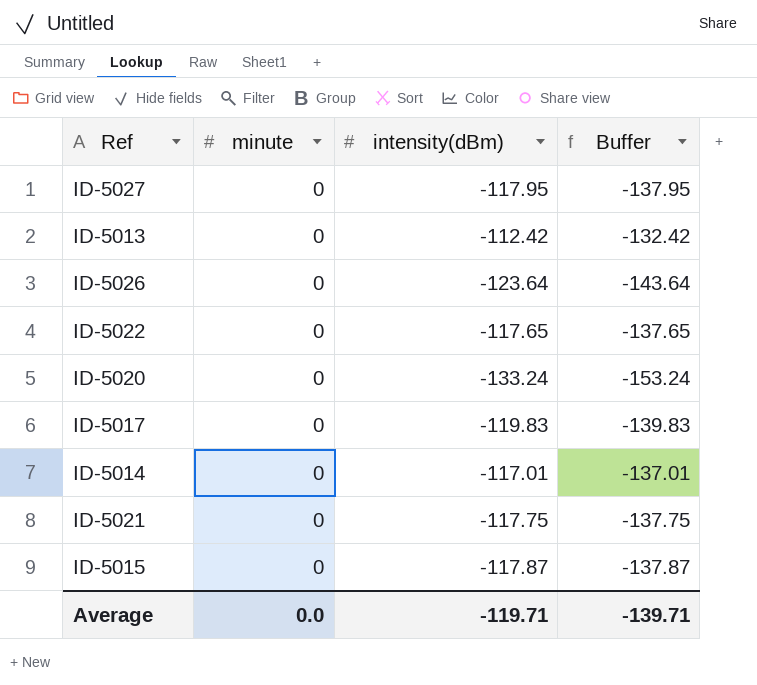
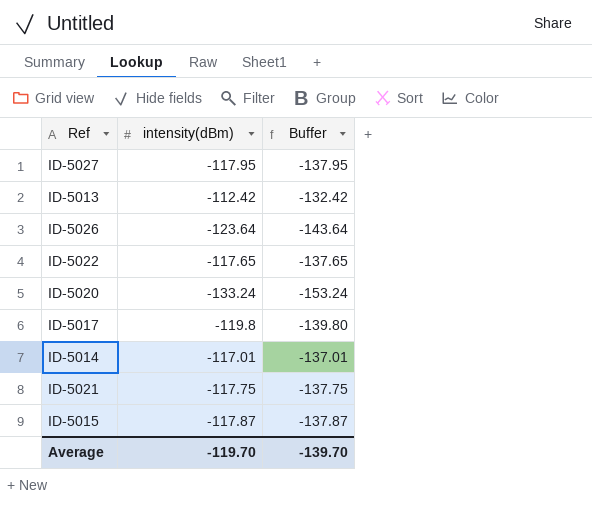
column minute | position: 2 -> none
ID-5017 | intensity(dBm): -119.83 -> -119.8
ID-5017 | Buffer: -139.83 -> -139.80
Average | intensity(dBm): -119.71 -> -119.70
Average | Buffer: -139.71 -> -139.70

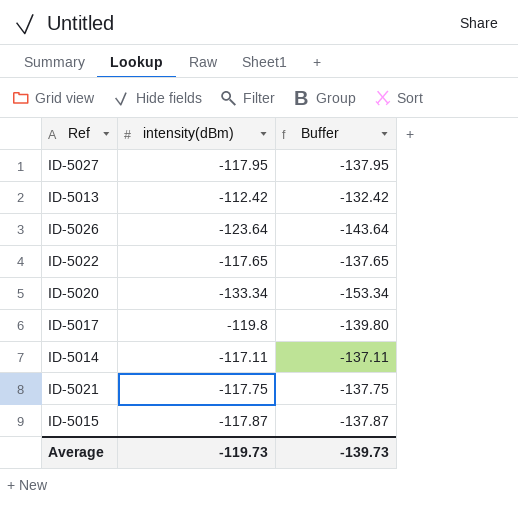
ID-5020 | intensity(dBm): -133.24 -> -133.34
ID-5020 | Buffer: -153.24 -> -153.34
ID-5014 | intensity(dBm): -117.01 -> -117.11
ID-5014 | Buffer: -137.01 -> -137.11
Average | intensity(dBm): -119.70 -> -119.73
Average | Buffer: -139.70 -> -139.73

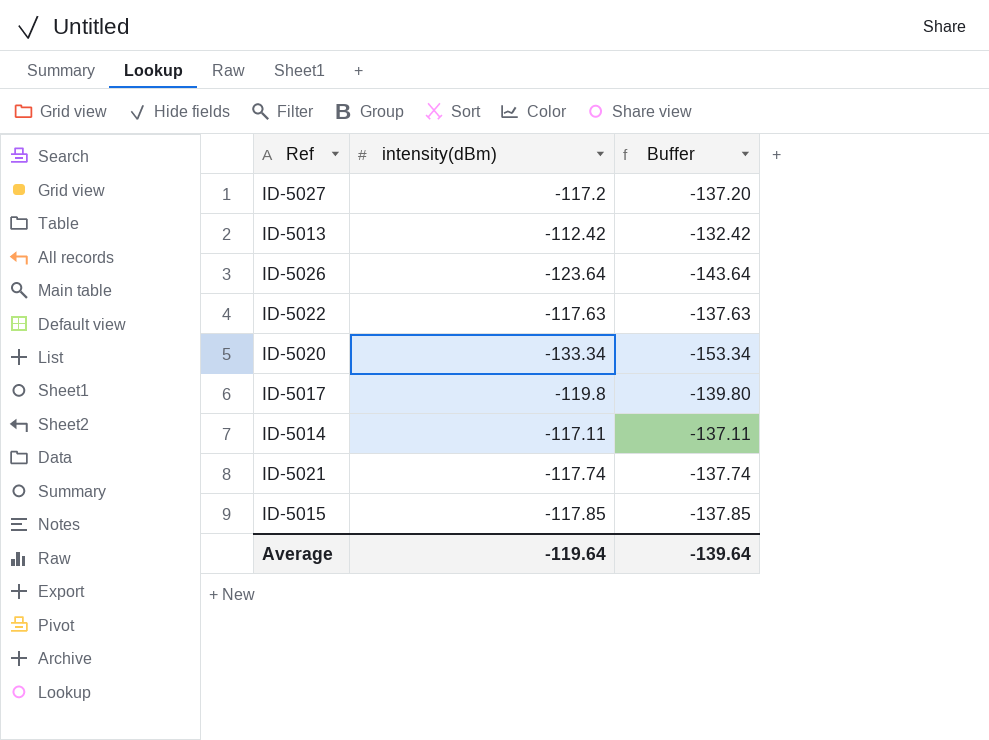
ID-5027 | intensity(dBm): -117.95 -> -117.2
ID-5027 | Buffer: -137.95 -> -137.20
ID-5022 | intensity(dBm): -117.65 -> -117.63
ID-5022 | Buffer: -137.65 -> -137.63
ID-5021 | intensity(dBm): -117.75 -> -117.74
ID-5021 | Buffer: -137.75 -> -137.74
ID-5015 | intensity(dBm): -117.87 -> -117.85
ID-5015 | Buffer: -137.87 -> -137.85
Average | intensity(dBm): -119.73 -> -119.64
Average | Buffer: -139.73 -> -139.64

